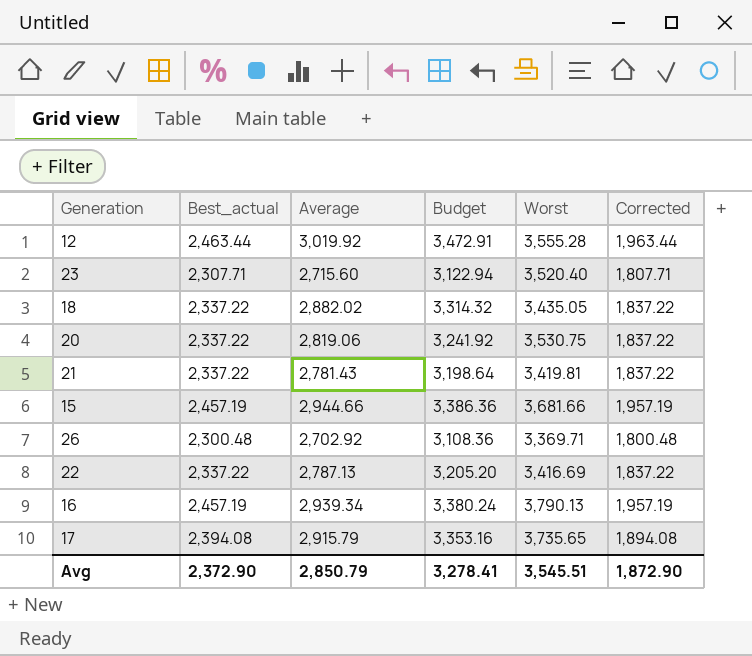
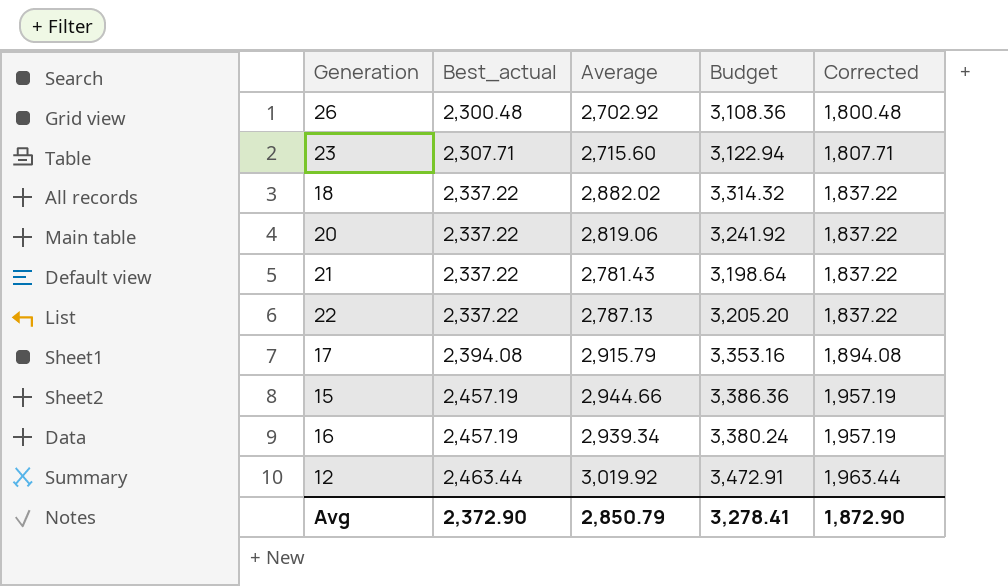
row order: none -> Best_actual ascending
column Worst | position: 5 -> none

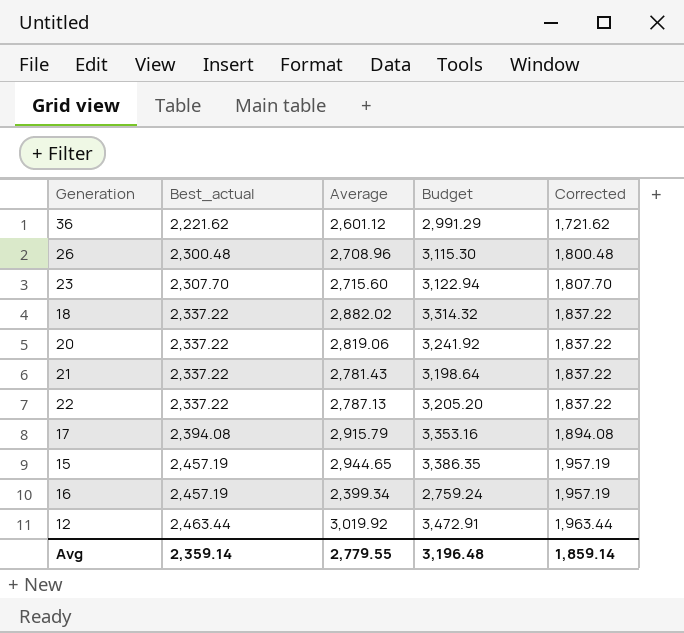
row 36: none -> 2,221.62 | 2,601.12 | 2,991.29 | 1,721.62
26 | Average: 2,702.92 -> 2,708.96
26 | Budget: 3,108.36 -> 3,115.30
23 | Best_actual: 2,307.71 -> 2,307.70
23 | Corrected: 1,807.71 -> 1,807.70
15 | Average: 2,944.66 -> 2,944.65
15 | Budget: 3,386.36 -> 3,386.35
16 | Average: 2,939.34 -> 2,399.34
16 | Budget: 3,380.24 -> 2,759.24
Avg | Best_actual: 2,372.90 -> 2,359.14
Avg | Average: 2,850.79 -> 2,779.55
Avg | Budget: 3,278.41 -> 3,196.48
Avg | Corrected: 1,872.90 -> 1,859.14

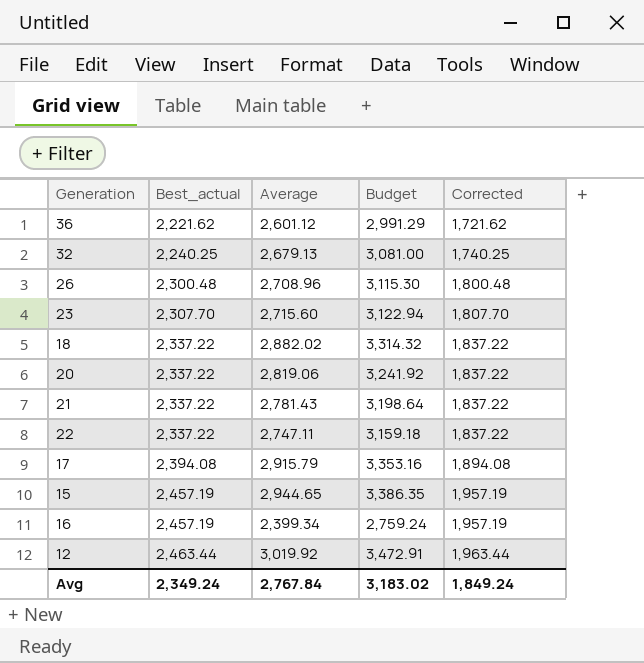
row 32: none -> 2,240.25 | 2,679.13 | 3,081.00 | 1,740.25
22 | Average: 2,787.13 -> 2,747.11
22 | Budget: 3,205.20 -> 3,159.18
Avg | Best_actual: 2,359.14 -> 2,349.24
Avg | Average: 2,779.55 -> 2,767.84
Avg | Budget: 3,196.48 -> 3,183.02
Avg | Corrected: 1,859.14 -> 1,849.24

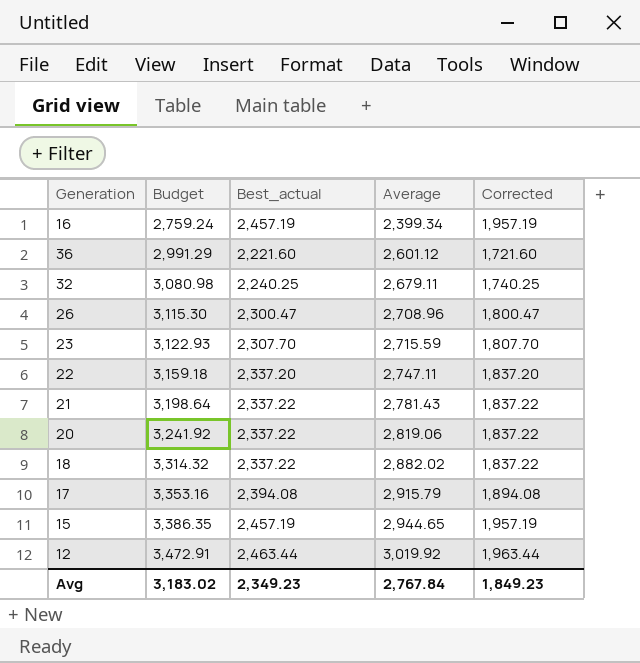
row order: Best_actual ascending -> Budget ascending
column Budget | position: 4 -> 2
36 | Best_actual: 2,221.62 -> 2,221.60
36 | Corrected: 1,721.62 -> 1,721.60
32 | Budget: 3,081.00 -> 3,080.98
32 | Average: 2,679.13 -> 2,679.11
26 | Best_actual: 2,300.48 -> 2,300.47
26 | Corrected: 1,800.48 -> 1,800.47
23 | Budget: 3,122.94 -> 3,122.93
23 | Average: 2,715.60 -> 2,715.59
22 | Best_actual: 2,337.22 -> 2,337.20
22 | Corrected: 1,837.22 -> 1,837.20
Avg | Best_actual: 2,349.24 -> 2,349.23
Avg | Corrected: 1,849.24 -> 1,849.23

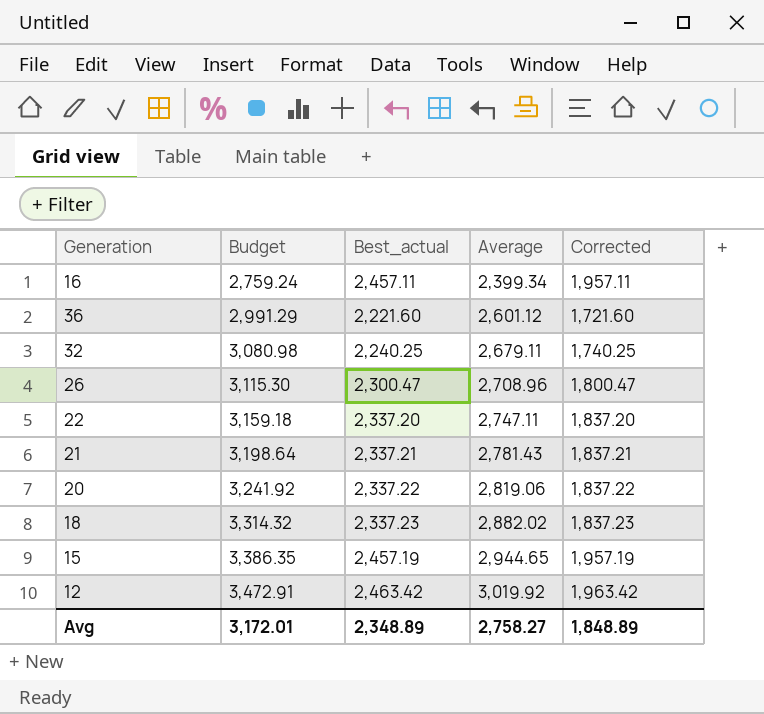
row 23: 3,122.93 | 2,307.70 | 2,715.59 | 1,807.70 -> none
row 17: 3,353.16 | 2,394.08 | 2,915.79 | 1,894.08 -> none
16 | Best_actual: 2,457.19 -> 2,457.11
16 | Corrected: 1,957.19 -> 1,957.11
21 | Best_actual: 2,337.22 -> 2,337.21
21 | Corrected: 1,837.22 -> 1,837.21
18 | Best_actual: 2,337.22 -> 2,337.23
18 | Corrected: 1,837.22 -> 1,837.23
12 | Best_actual: 2,463.44 -> 2,463.42
12 | Corrected: 1,963.44 -> 1,963.42
Avg | Budget: 3,183.02 -> 3,172.01
Avg | Best_actual: 2,349.23 -> 2,348.89
Avg | Average: 2,767.84 -> 2,758.27
Avg | Corrected: 1,849.23 -> 1,848.89

